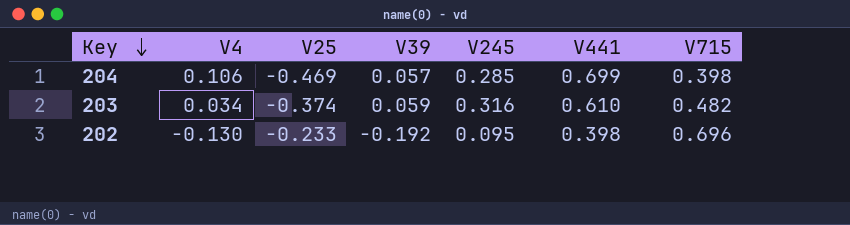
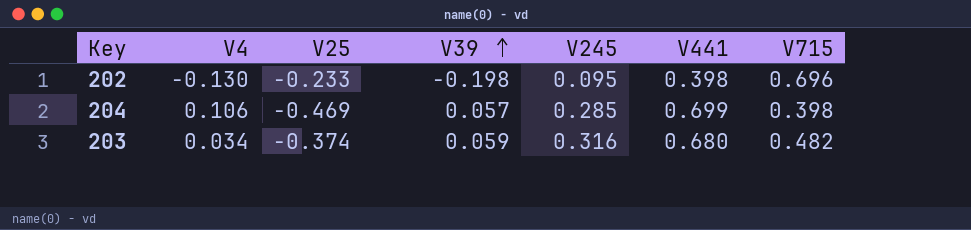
row order: Key descending -> V39 ascending
202 | V39: -0.192 -> -0.198
203 | V441: 0.610 -> 0.680

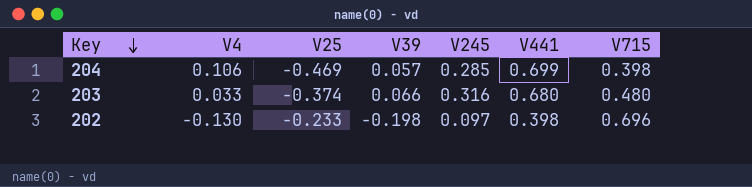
row order: V39 ascending -> Key descending
203 | V4: 0.034 -> 0.033
203 | V39: 0.059 -> 0.066
203 | V715: 0.482 -> 0.480
202 | V245: 0.095 -> 0.097

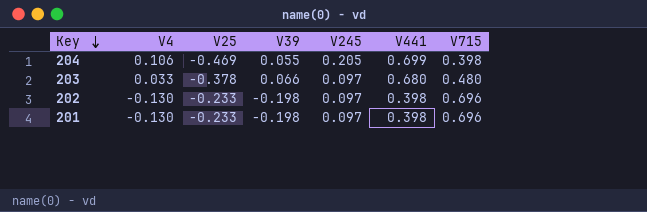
204 | V39: 0.057 -> 0.055
204 | V245: 0.285 -> 0.205
203 | V25: -0.374 -> -0.378
203 | V245: 0.316 -> 0.097
row 201: none -> -0.130 | -0.233 | -0.198 | 0.097 | 0.398 | 0.696

